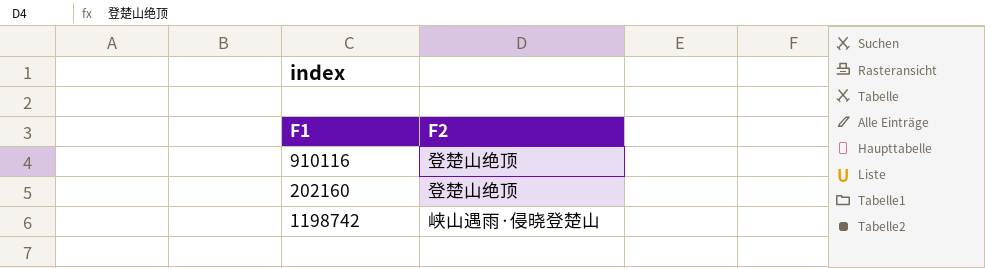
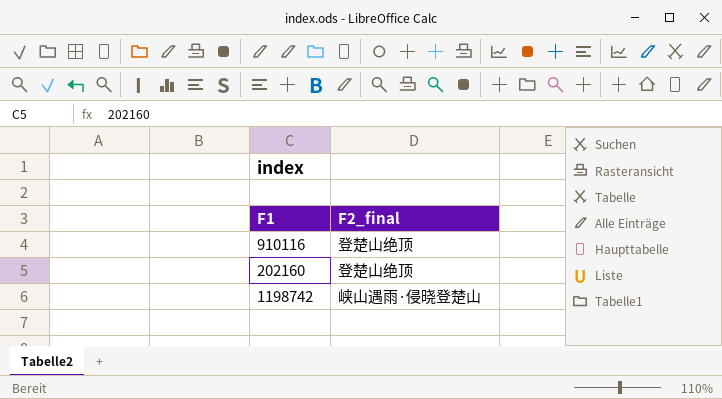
column name: F2 -> F2_final

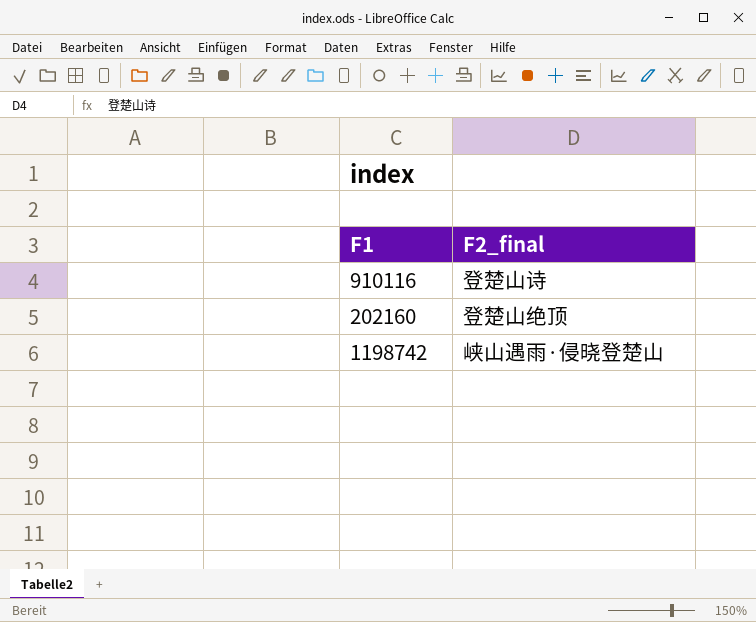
910116 | F2_final: 登楚山绝顶 -> 登楚山诗

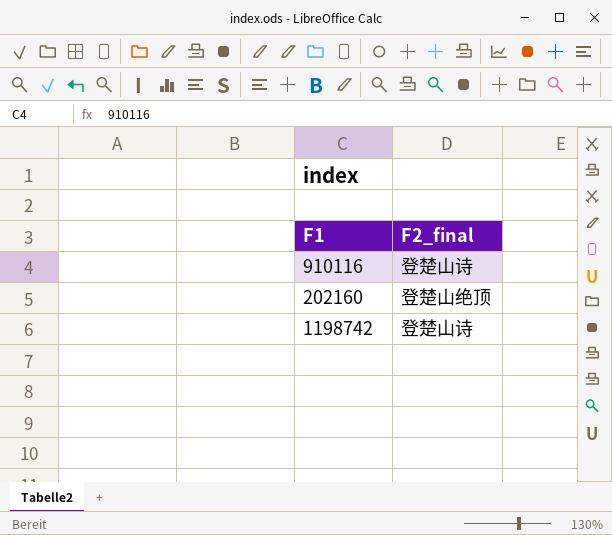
1198742 | F2_final: 峡山遇雨·侵晓登楚山 -> 登楚山诗

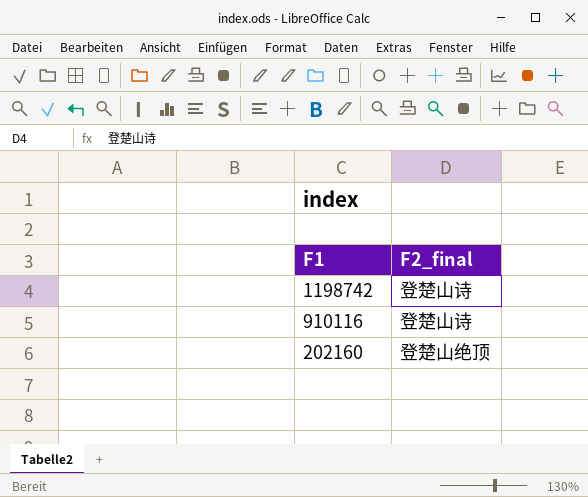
row order: none -> F1 descending

